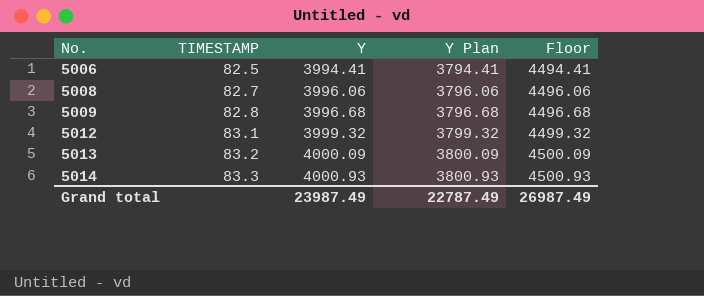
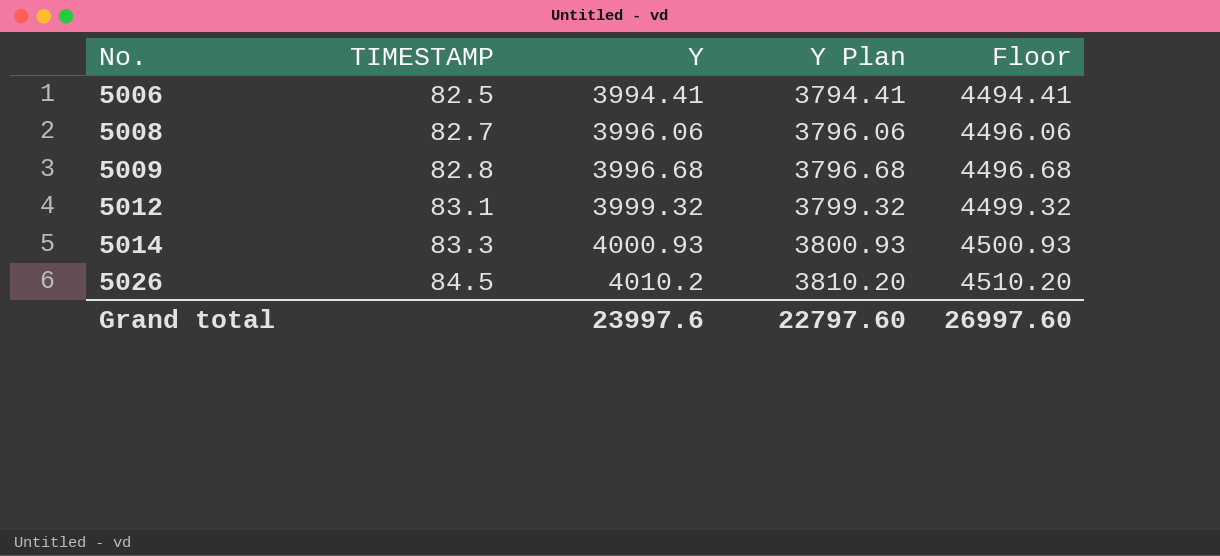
row 5013: 83.2 | 4000.09 | 3800.09 | 4500.09 -> none
row 5026: none -> 84.5 | 4010.2 | 3810.20 | 4510.20
Grand total | Y: 23987.49 -> 23997.6
Grand total | Y Plan: 22787.49 -> 22797.60
Grand total | Floor: 26987.49 -> 26997.60

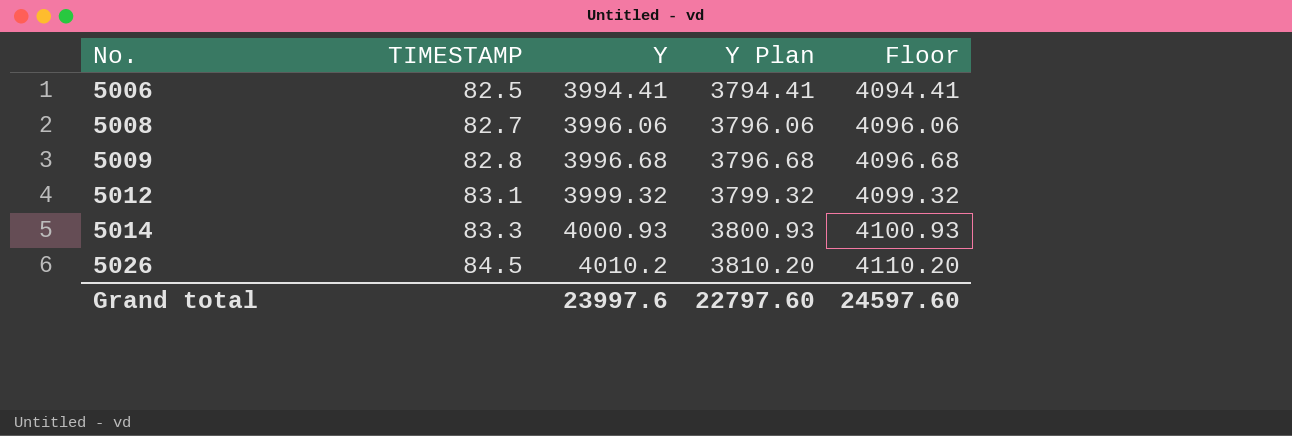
column Floor | formula: [Y] + 500 -> [Y] + 100
Grand total | Floor: 26997.60 -> 24597.60

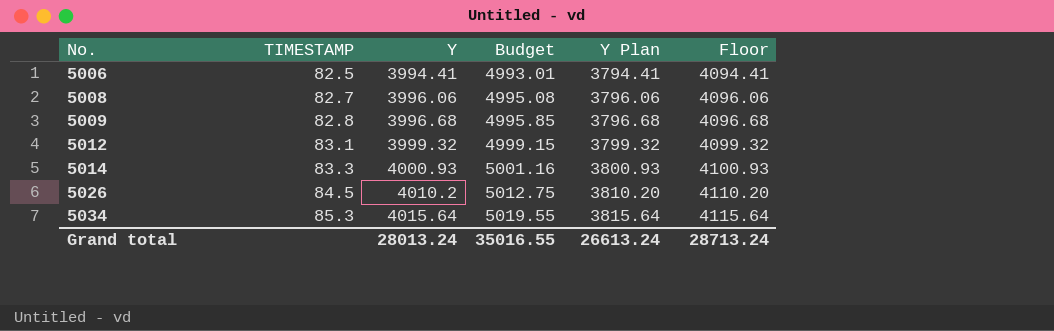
column Budget | formula: none -> [Y] * 1.25
row 5034: none -> 85.3 | 4015.64 | 5019.55 | 3815.64 | 4115.64
Grand total | Y: 23997.6 -> 28013.24
Grand total | Y Plan: 22797.60 -> 26613.24
Grand total | Floor: 24597.60 -> 28713.24

